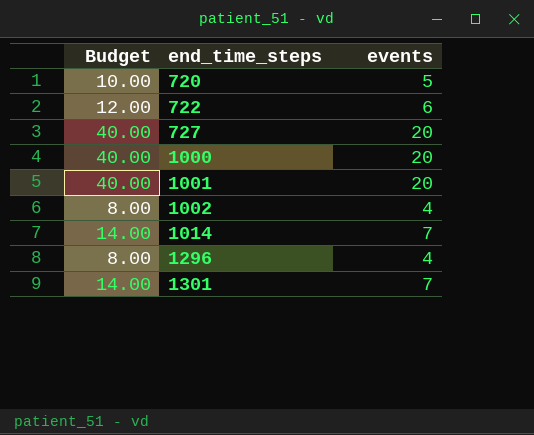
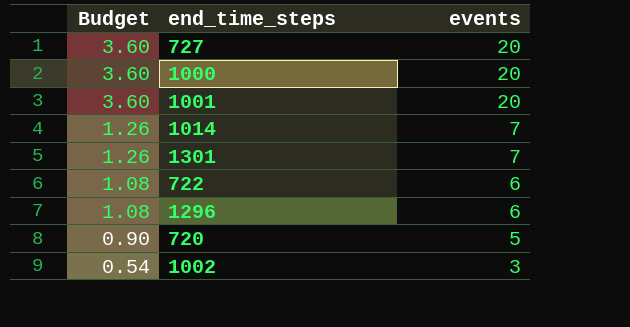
row order: end_time_steps ascending -> Budget descending
column Budget | formula: [events] * 2 -> [events] * 0.18
1296 | events: 4 -> 6
1002 | events: 4 -> 3

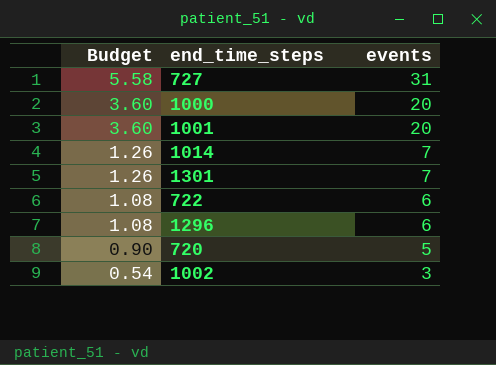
727 | Budget: 3.60 -> 5.58
727 | events: 20 -> 31

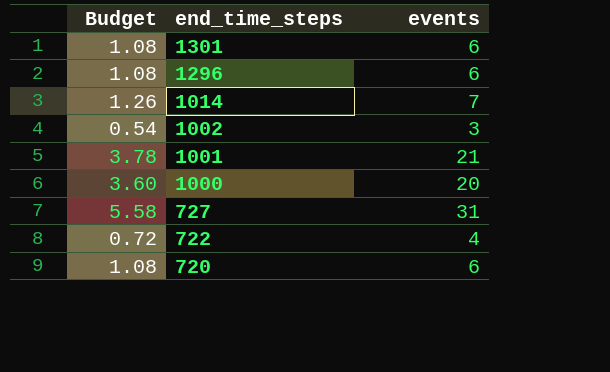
row order: Budget descending -> end_time_steps descending
1301 | Budget: 1.26 -> 1.08
1301 | events: 7 -> 6
1001 | Budget: 3.60 -> 3.78
1001 | events: 20 -> 21
722 | Budget: 1.08 -> 0.72
722 | events: 6 -> 4
720 | Budget: 0.90 -> 1.08
720 | events: 5 -> 6

